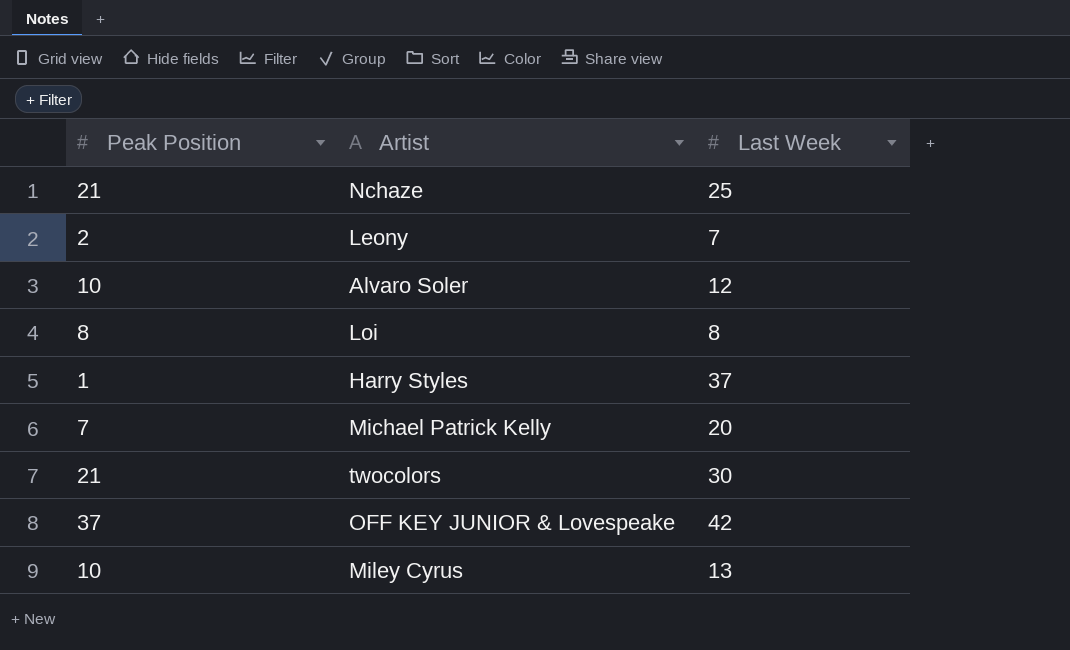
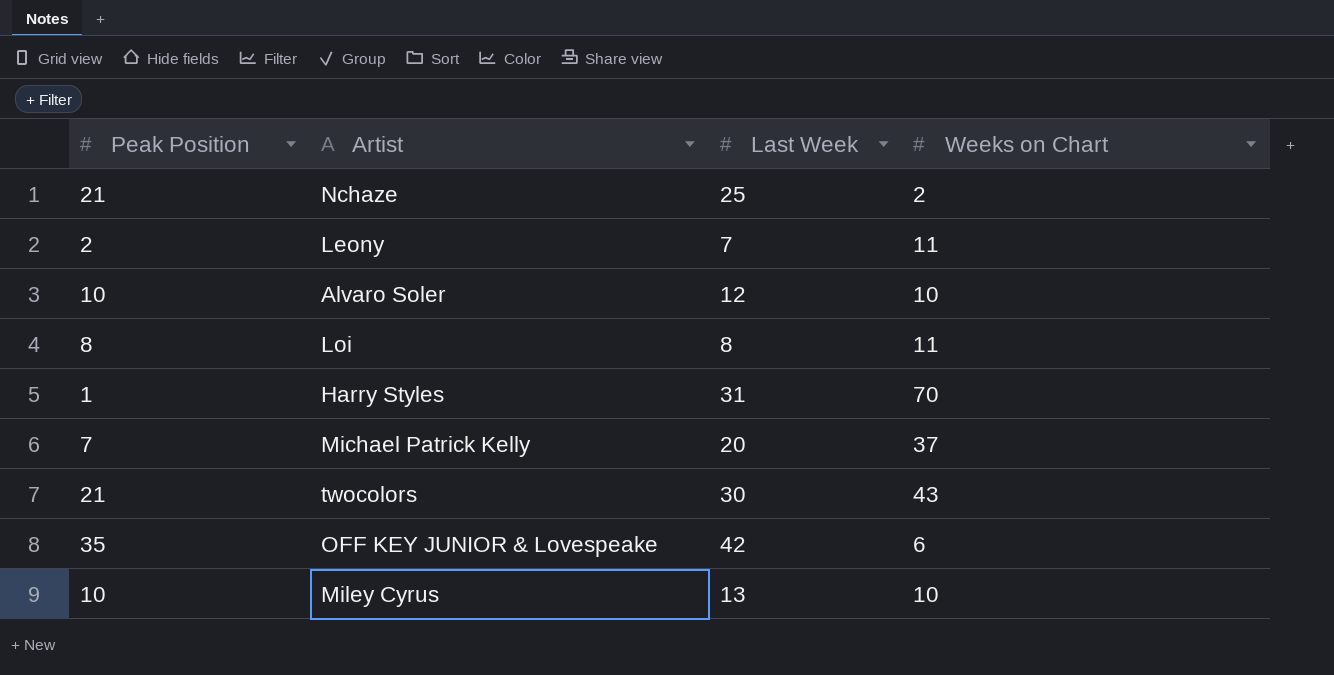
column Weeks on Chart | position: none -> 4
Harry Styles | Last Week: 37 -> 31
OFF KEY JUNIOR & Lovespeake | Peak Position: 37 -> 35

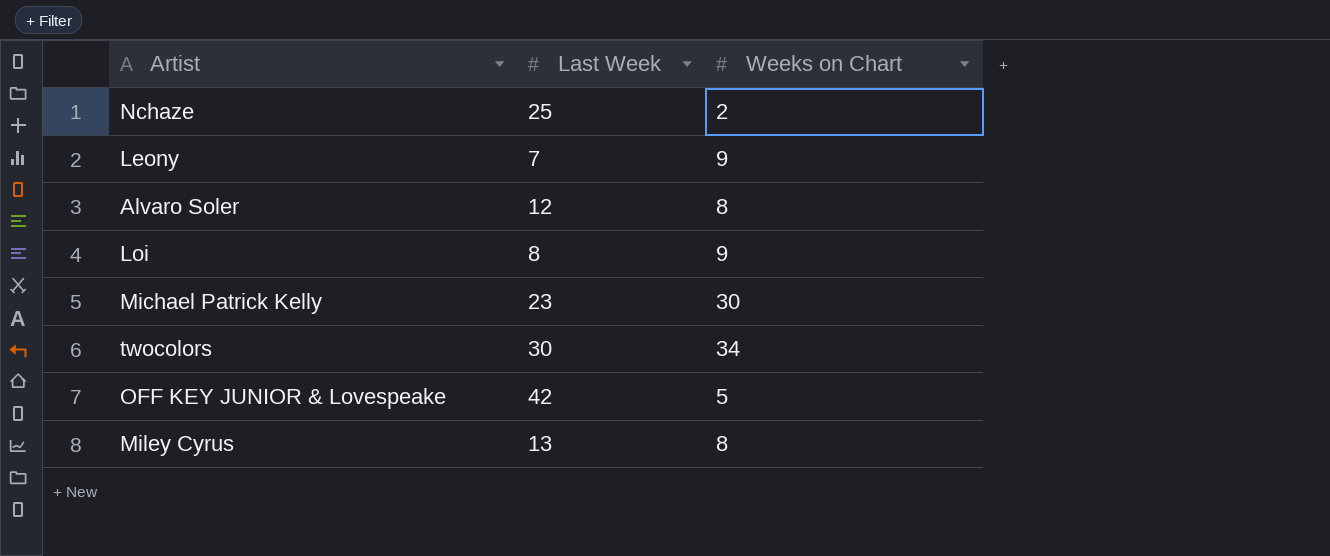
column Peak Position | position: 1 -> none
row Harry Styles: 1 | 31 | 70 -> none
Leony | Weeks on Chart: 11 -> 9
Alvaro Soler | Weeks on Chart: 10 -> 8
Loi | Weeks on Chart: 11 -> 9
Michael Patrick Kelly | Last Week: 20 -> 23
Michael Patrick Kelly | Weeks on Chart: 37 -> 30
twocolors | Weeks on Chart: 43 -> 34
OFF KEY JUNIOR & Lovespeake | Weeks on Chart: 6 -> 5
Miley Cyrus | Weeks on Chart: 10 -> 8

